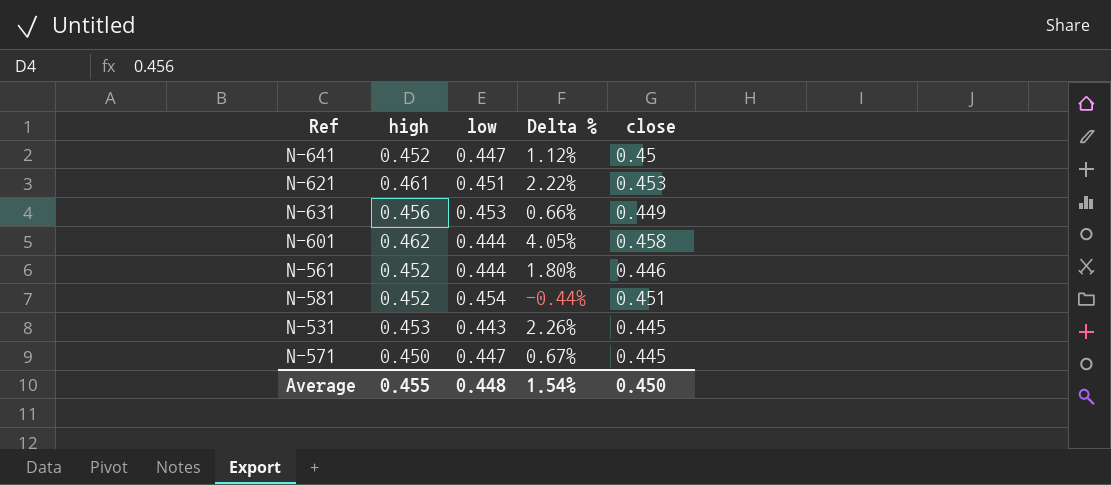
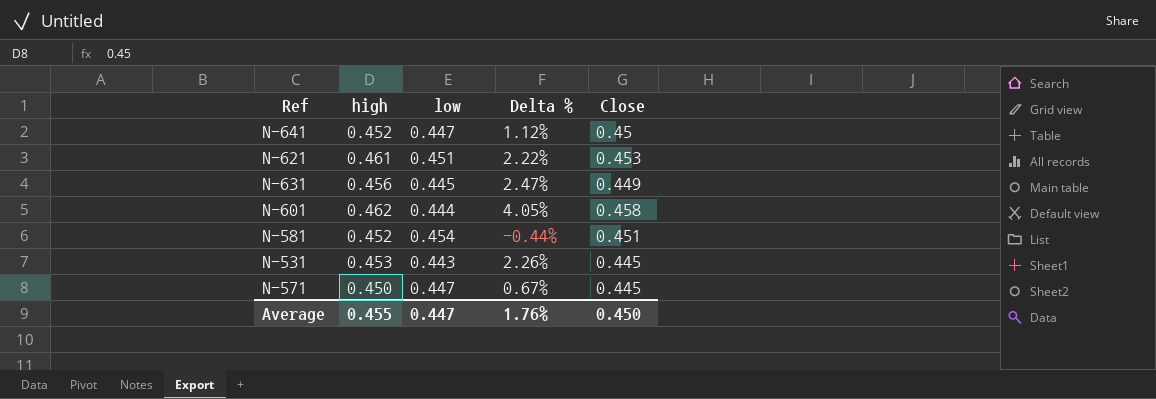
column name: close -> Close
row N-561: 0.452 | 0.444 | 1.80% | 0.446 -> none
N-631 | low: 0.453 -> 0.445
N-631 | Delta %: 0.66% -> 2.47%
Average | low: 0.448 -> 0.447
Average | Delta %: 1.54% -> 1.76%

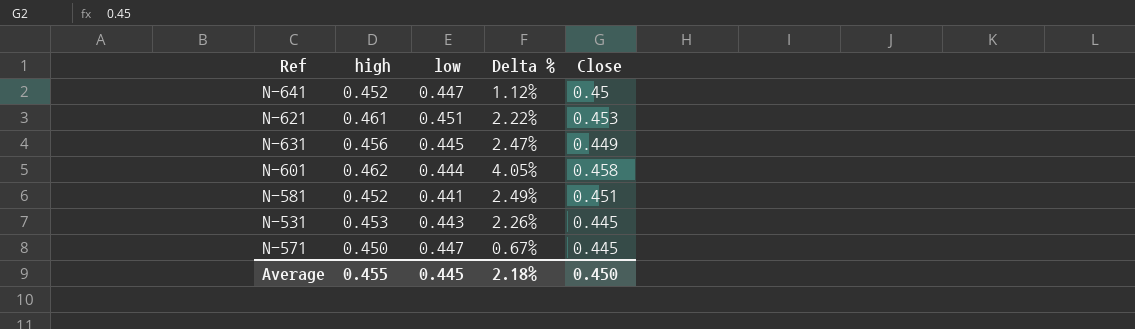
N-581 | low: 0.454 -> 0.441
N-581 | Delta %: -0.44% -> 2.49%
Average | low: 0.447 -> 0.445
Average | Delta %: 1.76% -> 2.18%

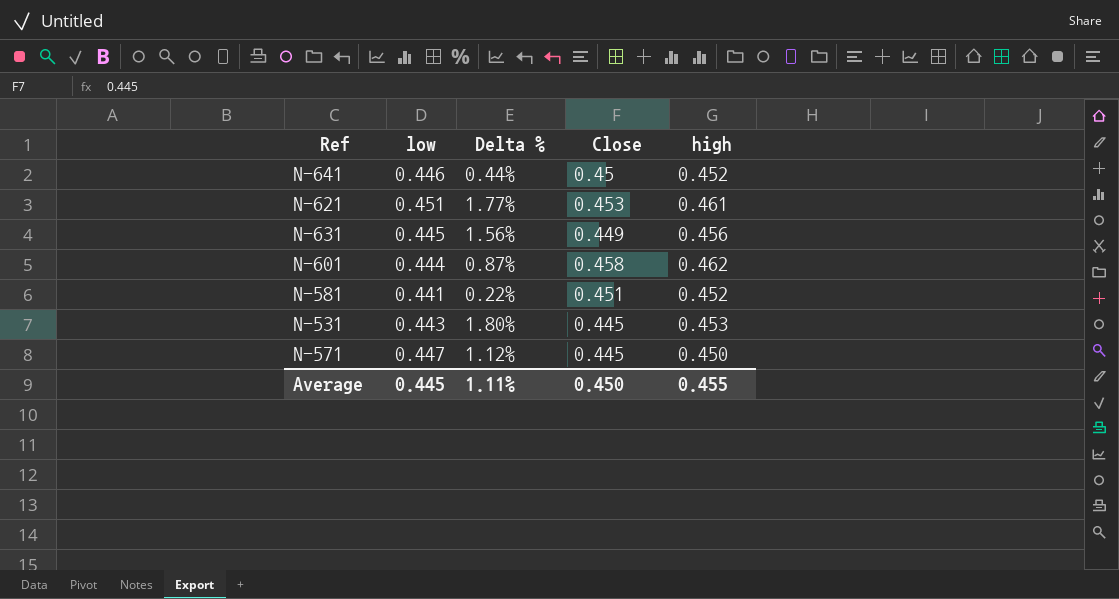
column Delta % | formula: ([high] - [low]) / [low] -> ([high] - [Close]) / [Close]
column high | position: 2 -> 5
N-641 | low: 0.447 -> 0.446
Average | Delta %: 2.18% -> 1.11%

